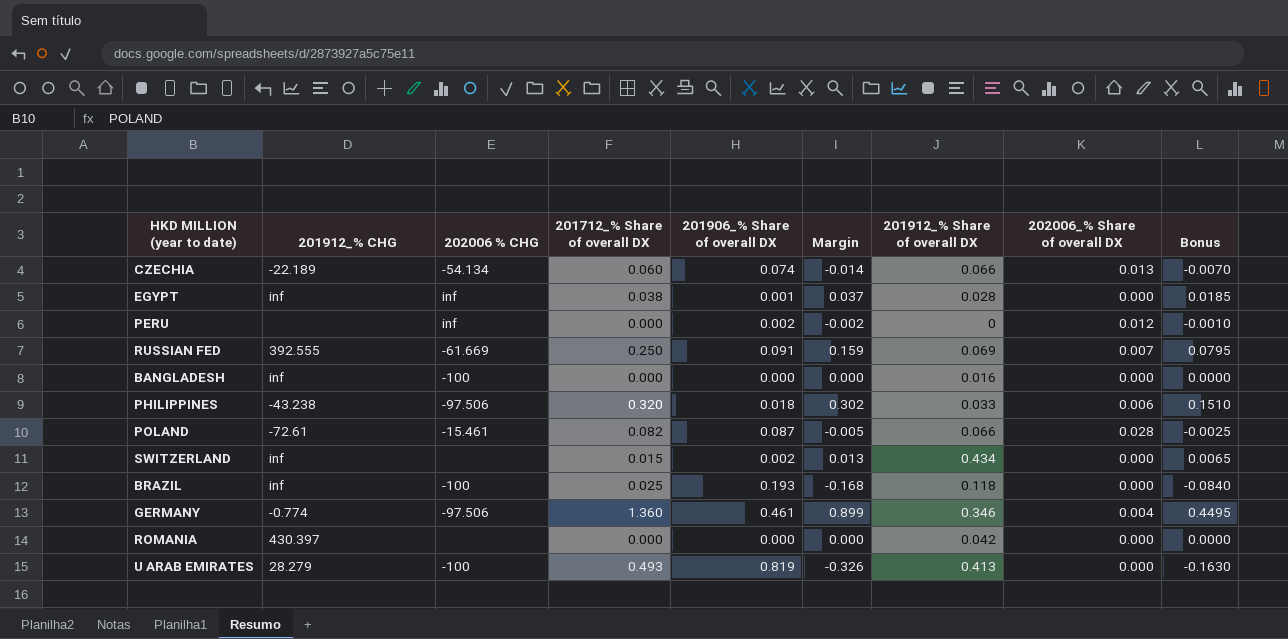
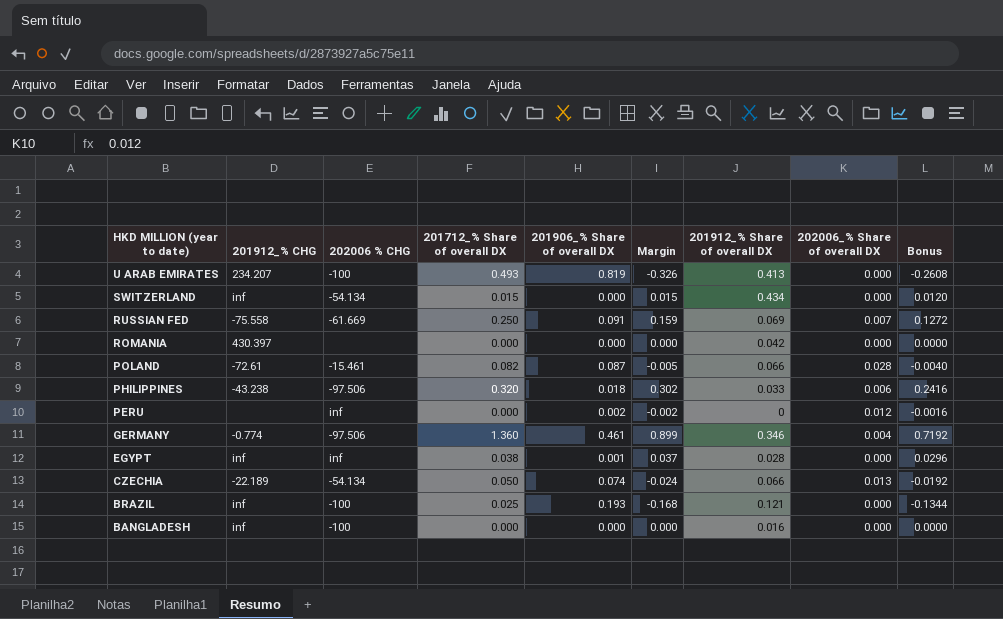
row order: none -> HKD MILLION (year to date) descending
column Bonus | formula: [Margin] * 0.5 -> [Margin] * 0.8
U ARAB EMIRATES | 201912_% CHG: 28.279 -> 234.207
SWITZERLAND | 202006 % CHG: none -> -54.134
SWITZERLAND | 201906_% Share of overall DX: 0.002 -> 0.000
SWITZERLAND | Margin: 0.013 -> 0.015
RUSSIAN FED | 201912_% CHG: 392.555 -> -75.558
CZECHIA | 201712_% Share of overall DX: 0.060 -> 0.050
CZECHIA | Margin: -0.014 -> -0.024
BRAZIL | 201912_% Share of overall DX: 0.118 -> 0.121

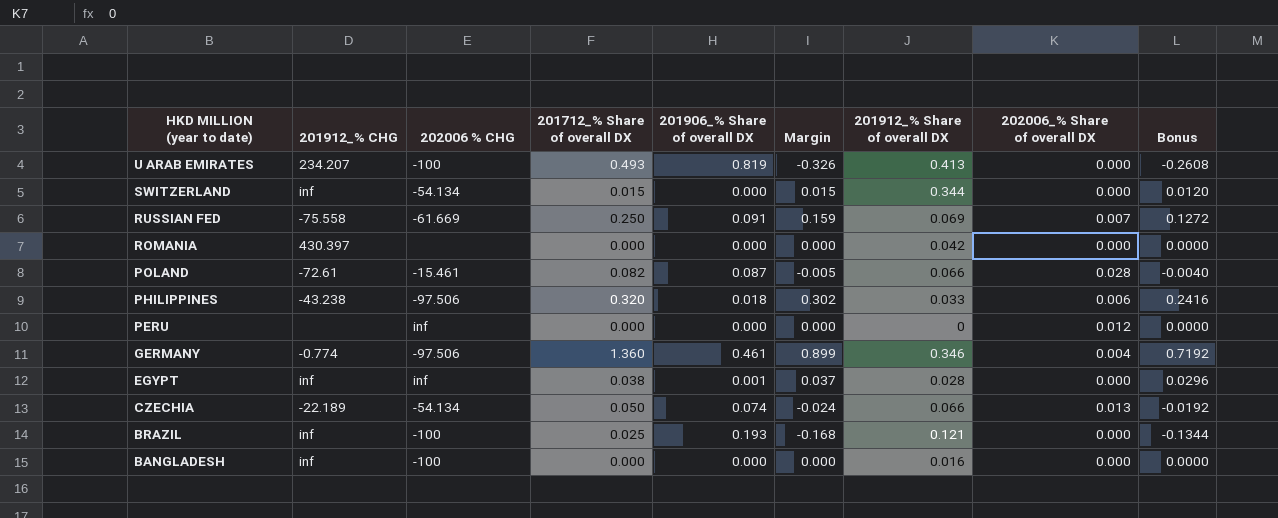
SWITZERLAND | 201912_% Share of overall DX: 0.434 -> 0.344
PERU | 201906_% Share of overall DX: 0.002 -> 0.000
PERU | Margin: -0.002 -> 0.000
PERU | Bonus: -0.0016 -> 0.0000

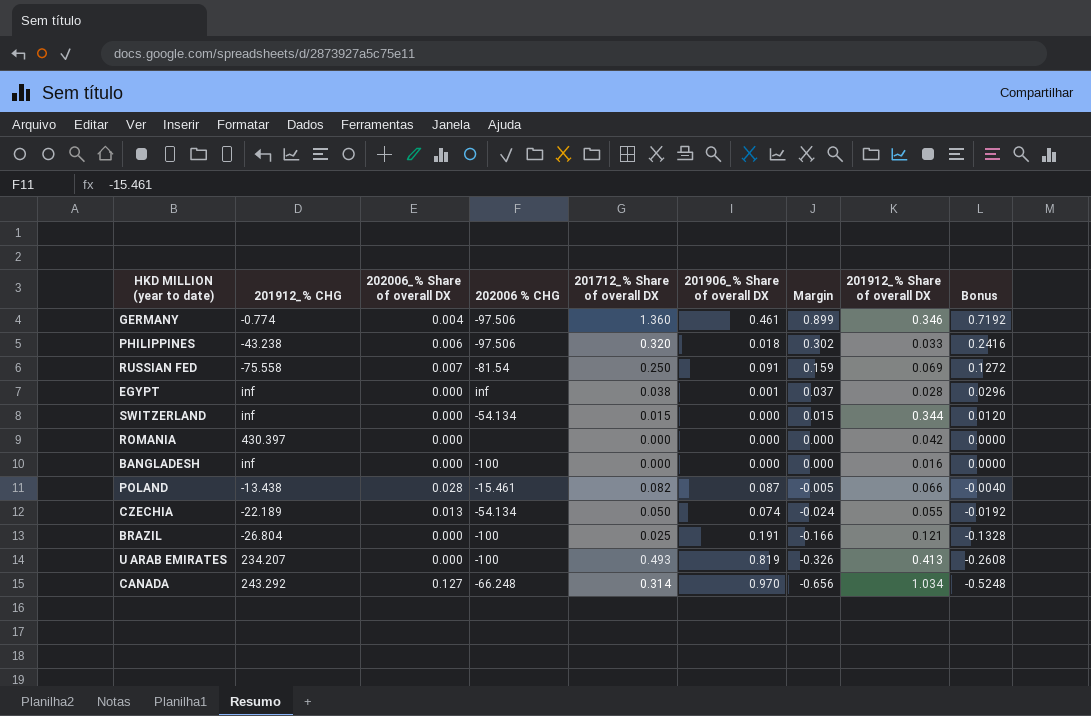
row order: HKD MILLION (year to date) descending -> Margin descending
column 202006_% Share of overall DX | position: 8 -> 3
row PERU: none | inf | 0.000 | 0.000 | 0.000 | 0 | 0.012 | 0.0000 -> none
RUSSIAN FED | 202006 % CHG: -61.669 -> -81.54
POLAND | 201912_% CHG: -72.61 -> -13.438
CZECHIA | 201912_% Share of overall DX: 0.066 -> 0.055
BRAZIL | 201912_% CHG: inf -> -26.804
BRAZIL | 201906_% Share of overall DX: 0.193 -> 0.191
BRAZIL | Margin: -0.168 -> -0.166
BRAZIL | Bonus: -0.1344 -> -0.1328
row CANADA: none -> 243.292 | 0.127 | -66.248 | 0.314 | 0.970 | -0.656 | 1.034 | -0.5248

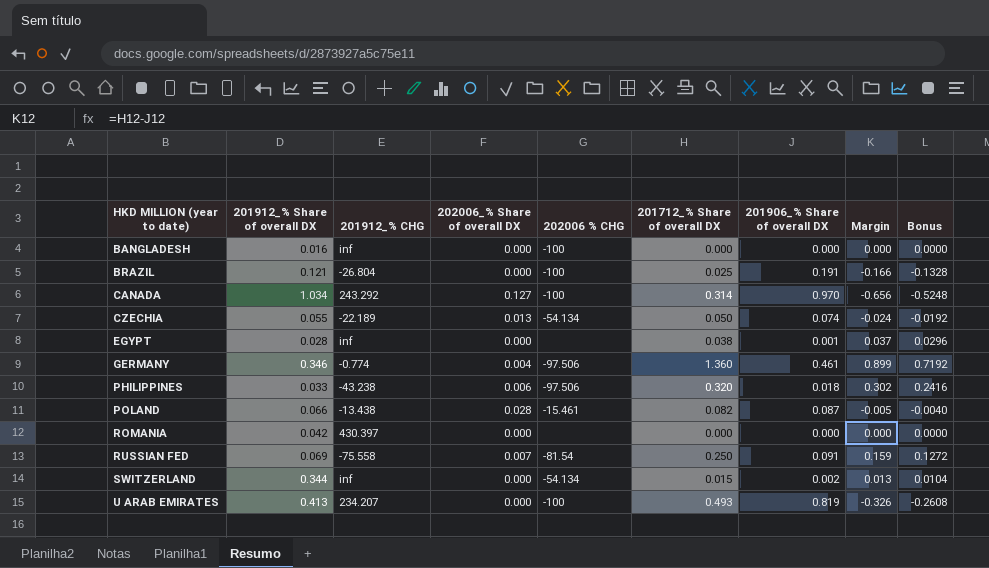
row order: Margin descending -> HKD MILLION (year to date) ascending
column 201912_% Share of overall DX | position: 8 -> 2
CANADA | 202006 % CHG: -66.248 -> -100
EGYPT | 202006 % CHG: inf -> none
SWITZERLAND | 201906_% Share of overall DX: 0.000 -> 0.002
SWITZERLAND | Margin: 0.015 -> 0.013
SWITZERLAND | Bonus: 0.0120 -> 0.0104

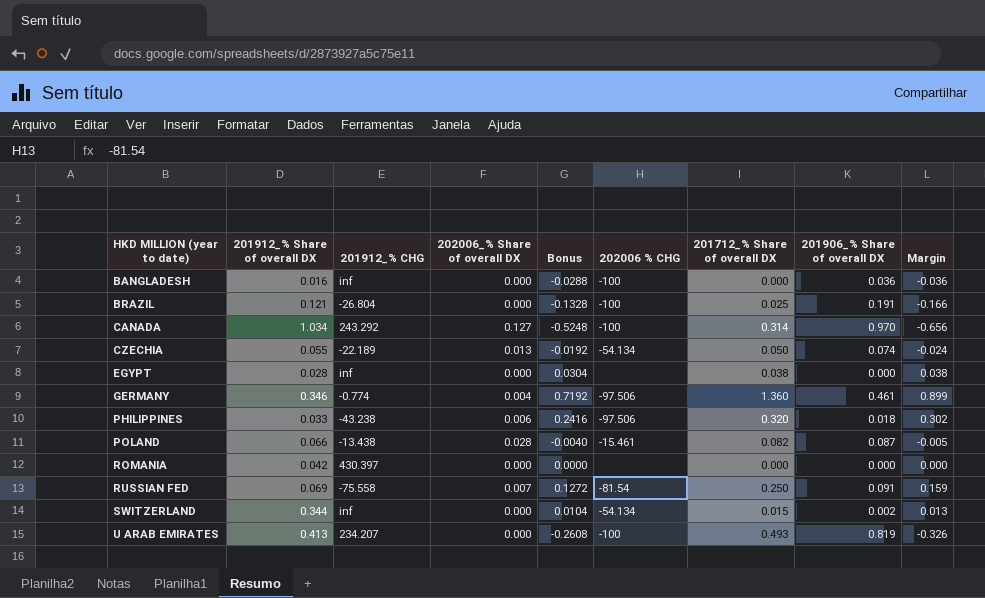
column Bonus | position: 9 -> 5
BANGLADESH | Bonus: 0.0000 -> -0.0288
BANGLADESH | 201906_% Share of overall DX: 0.000 -> 0.036
BANGLADESH | Margin: 0.000 -> -0.036
EGYPT | Bonus: 0.0296 -> 0.0304
EGYPT | 201906_% Share of overall DX: 0.001 -> 0.000
EGYPT | Margin: 0.037 -> 0.038

